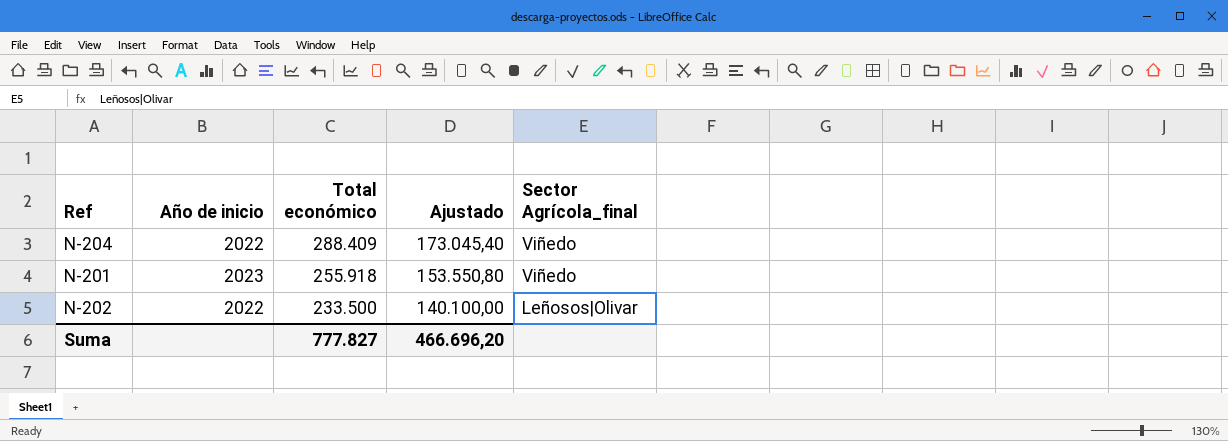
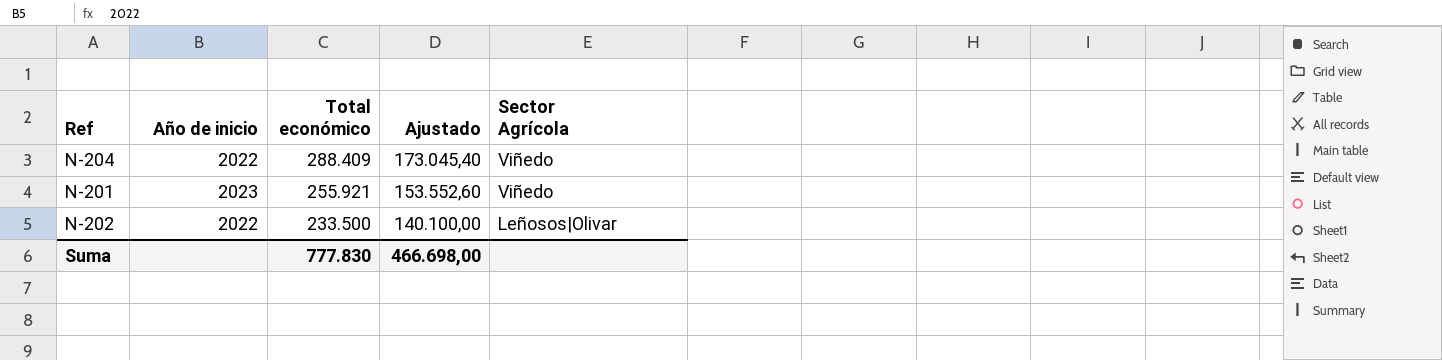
column name: Sector Agrícola_final -> Sector Agrícola
N-201 | Total económico: 255.918 -> 255.921
N-201 | Ajustado: 153.550,80 -> 153.552,60
Suma | Total económico: 777.827 -> 777.830
Suma | Ajustado: 466.696,20 -> 466.698,00

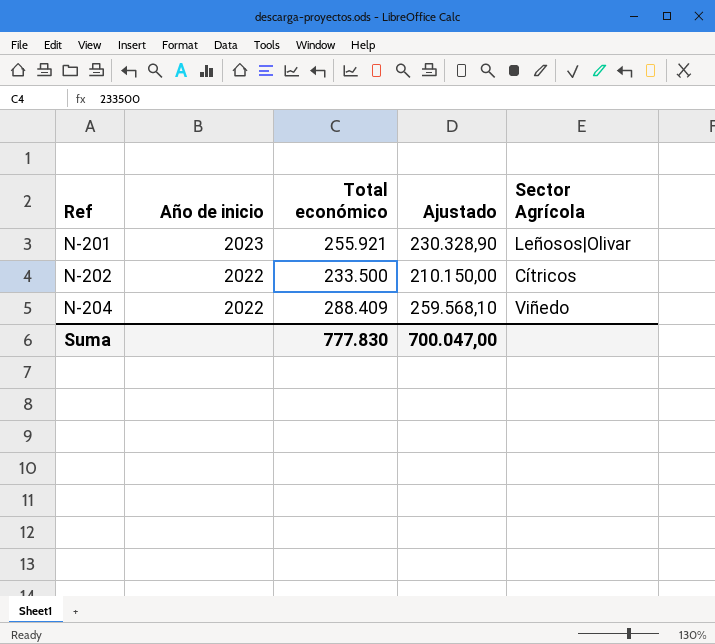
row order: Total económico descending -> Ref ascending
column Ajustado | formula: [Total económico] * 0,6 -> [Total económico] * 0,9
N-201 | Sector Agrícola: Viñedo -> Leñosos|Olivar
N-202 | Sector Agrícola: Leñosos|Olivar -> Cítricos
Suma | Ajustado: 466.698,00 -> 700.047,00

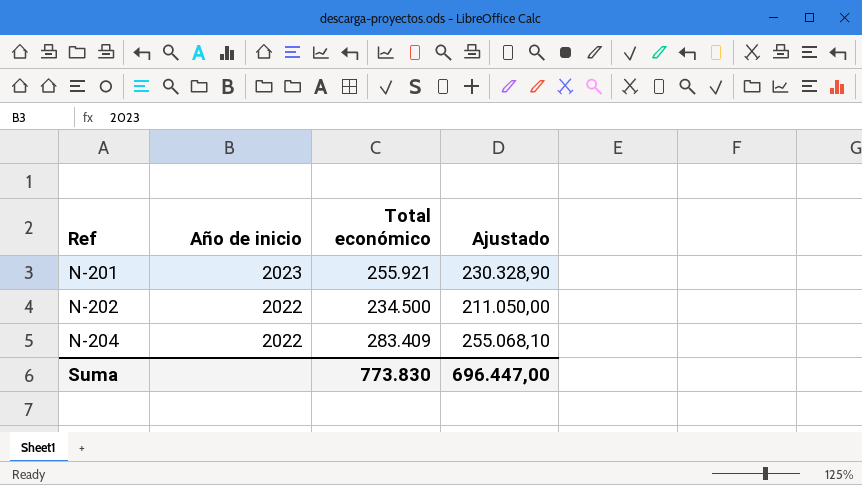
column Sector Agrícola | position: 5 -> none
N-202 | Total económico: 233.500 -> 234.500
N-202 | Ajustado: 210.150,00 -> 211.050,00
N-204 | Total económico: 288.409 -> 283.409
N-204 | Ajustado: 259.568,10 -> 255.068,10
Suma | Total económico: 777.830 -> 773.830
Suma | Ajustado: 700.047,00 -> 696.447,00

